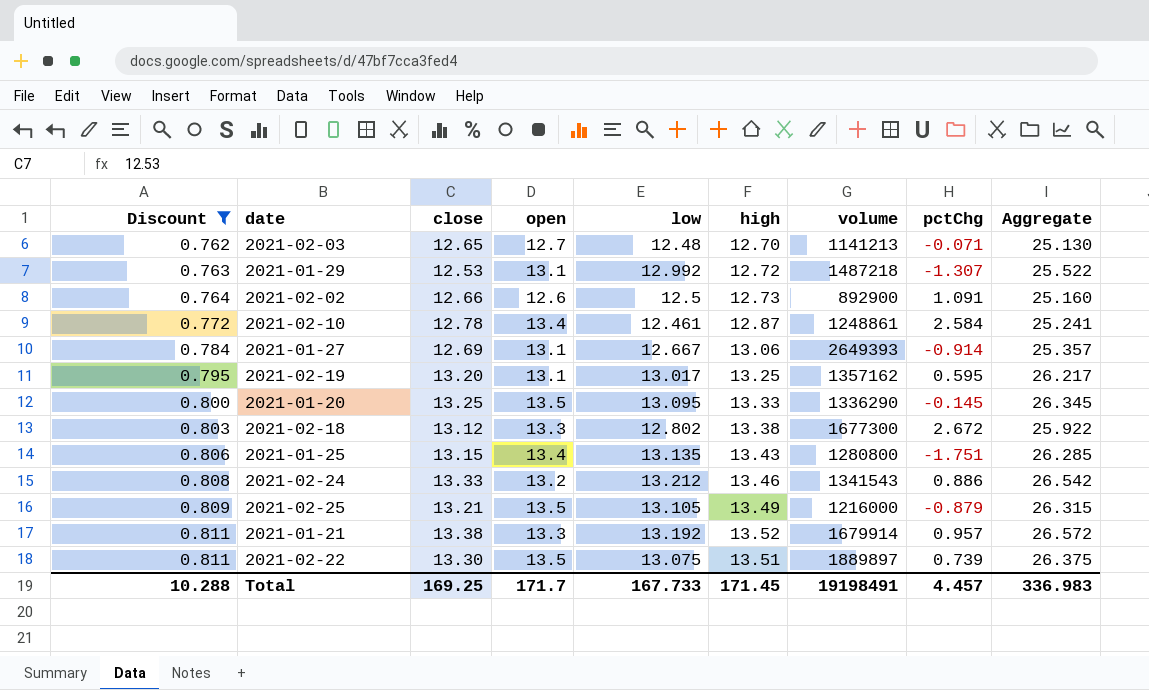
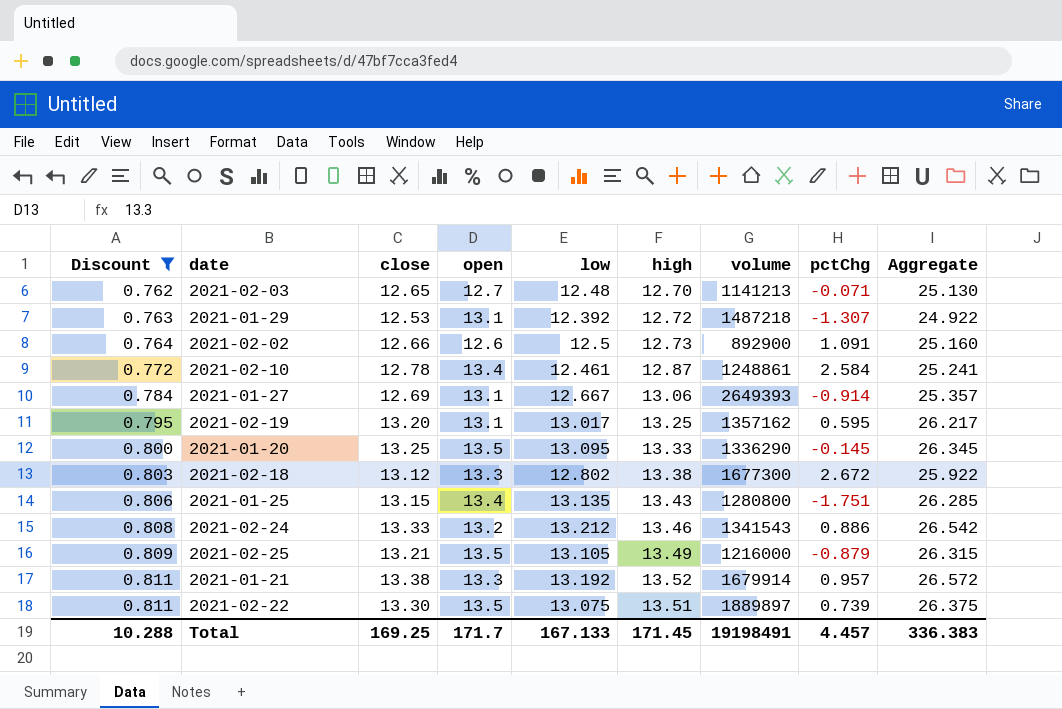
2021-01-29 | low: 12.992 -> 12.392
2021-01-29 | Aggregate: 25.522 -> 24.922
Total | low: 167.733 -> 167.133
Total | Aggregate: 336.983 -> 336.383

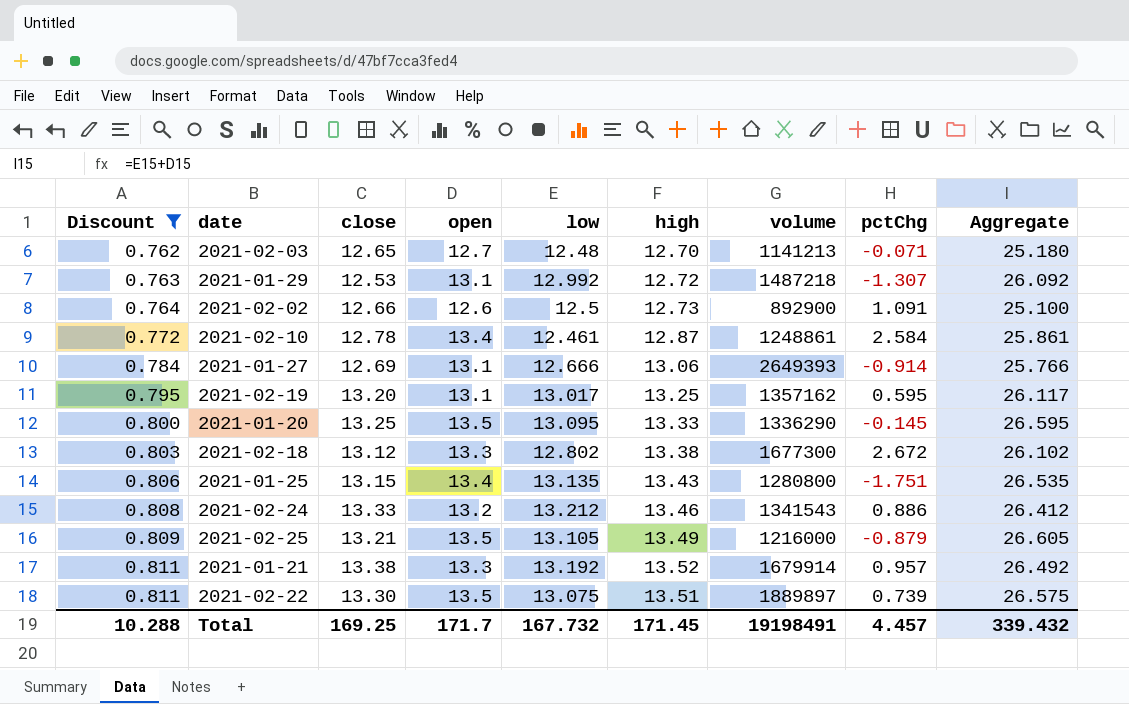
column Aggregate | formula: [close] + [low] -> [open] + [low]
2021-01-29 | low: 12.392 -> 12.992
2021-01-27 | low: 12.667 -> 12.666
Total | low: 167.133 -> 167.732
Total | Aggregate: 336.383 -> 339.432

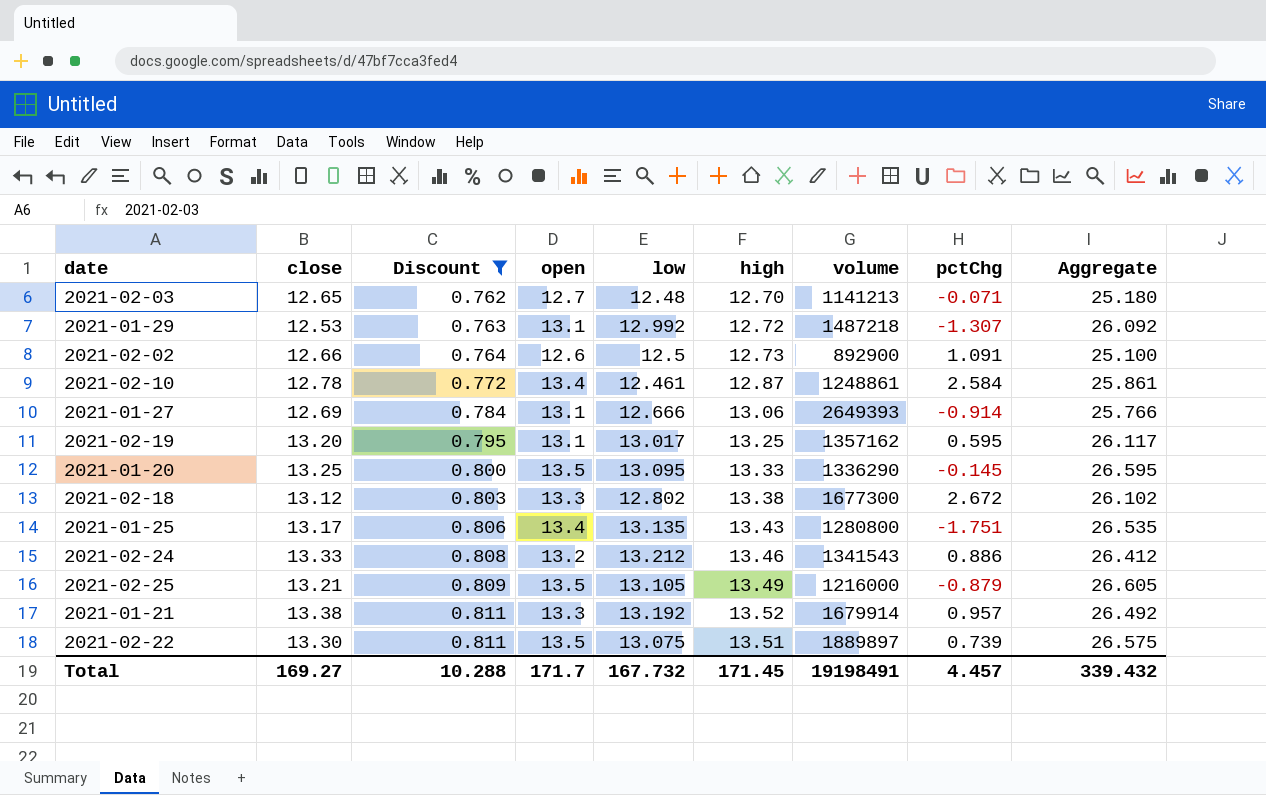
column Discount | position: 1 -> 3
2021-01-25 | close: 13.15 -> 13.17
Total | close: 169.25 -> 169.27

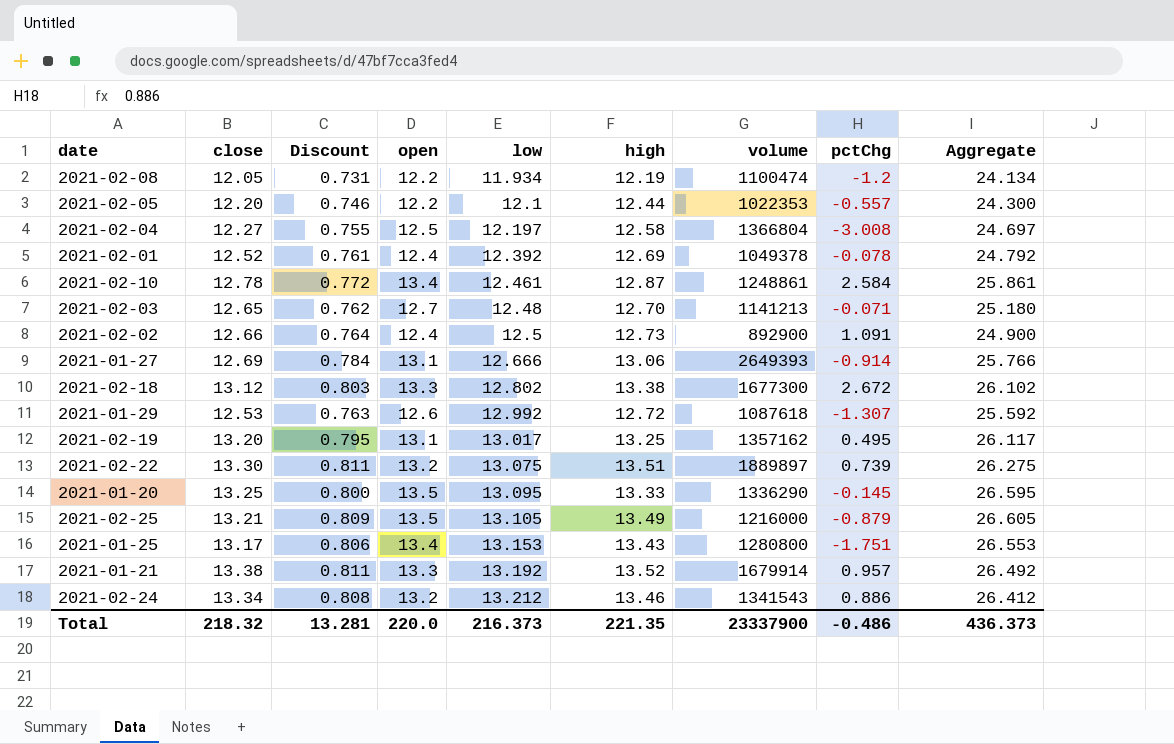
filter: Discount >= 0.762 -> none
row order: Discount ascending -> low ascending
2021-02-02 | open: 12.6 -> 12.4
2021-02-02 | Aggregate: 25.100 -> 24.900
2021-01-29 | open: 13.1 -> 12.6
2021-01-29 | volume: 1487218 -> 1087618
2021-01-29 | Aggregate: 26.092 -> 25.592
2021-02-19 | pctChg: 0.595 -> 0.495
2021-02-22 | open: 13.5 -> 13.2
2021-02-22 | Aggregate: 26.575 -> 26.275
2021-01-25 | low: 13.135 -> 13.153
2021-01-25 | Aggregate: 26.535 -> 26.553
2021-02-24 | close: 13.33 -> 13.34
Total | close: 169.27 -> 218.32
Total | Discount: 10.288 -> 13.281
Total | open: 171.7 -> 220.0
Total | low: 167.732 -> 216.373
Total | high: 171.45 -> 221.35
Total | volume: 19198491 -> 23337900
Total | pctChg: 4.457 -> -0.486
Total | Aggregate: 339.432 -> 436.373

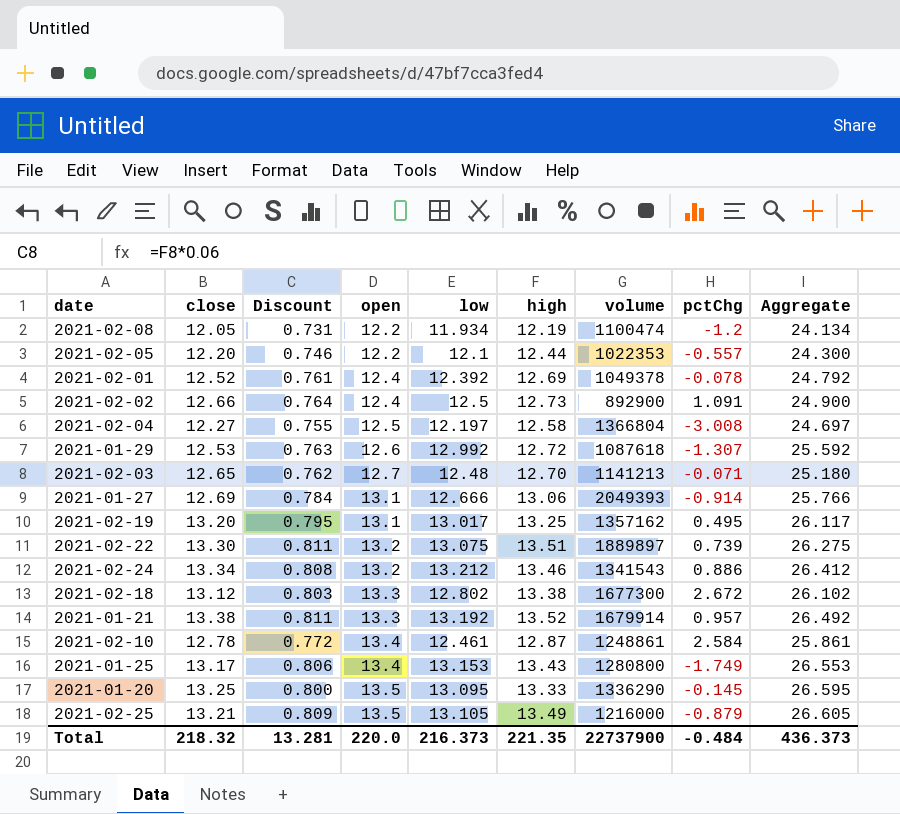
row order: low ascending -> open ascending
2021-01-27 | volume: 2649393 -> 2049393
2021-01-25 | pctChg: -1.751 -> -1.749
Total | volume: 23337900 -> 22737900
Total | pctChg: -0.486 -> -0.484

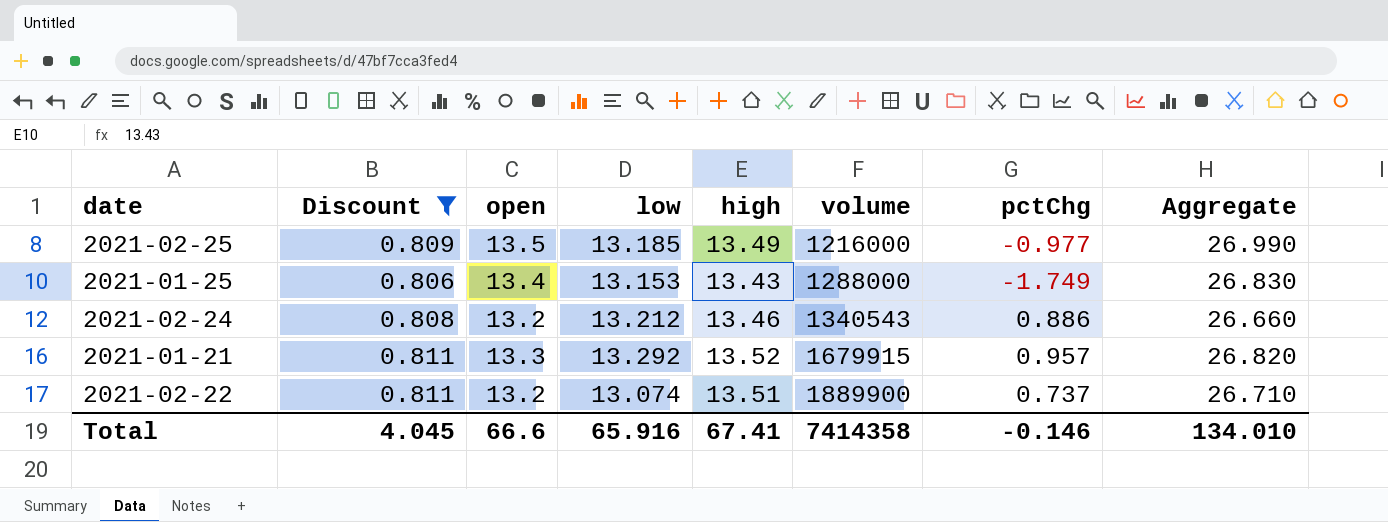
filter: none -> Discount >= 0.806
row order: open ascending -> volume ascending
column close | position: 2 -> none
column Aggregate | formula: [open] + [low] -> [open] + [high]
2021-02-25 | low: 13.105 -> 13.185
2021-02-25 | pctChg: -0.879 -> -0.977
2021-01-25 | volume: 1280800 -> 1288000
2021-02-24 | volume: 1341543 -> 1340543
2021-01-21 | low: 13.192 -> 13.292
2021-01-21 | volume: 1679914 -> 1679915
2021-02-22 | low: 13.075 -> 13.074
2021-02-22 | volume: 1889897 -> 1889900
2021-02-22 | pctChg: 0.739 -> 0.737
Total | Discount: 13.281 -> 4.045
Total | open: 220.0 -> 66.6
Total | low: 216.373 -> 65.916
Total | high: 221.35 -> 67.41
Total | volume: 22737900 -> 7414358
Total | pctChg: -0.484 -> -0.146
Total | Aggregate: 436.373 -> 134.010

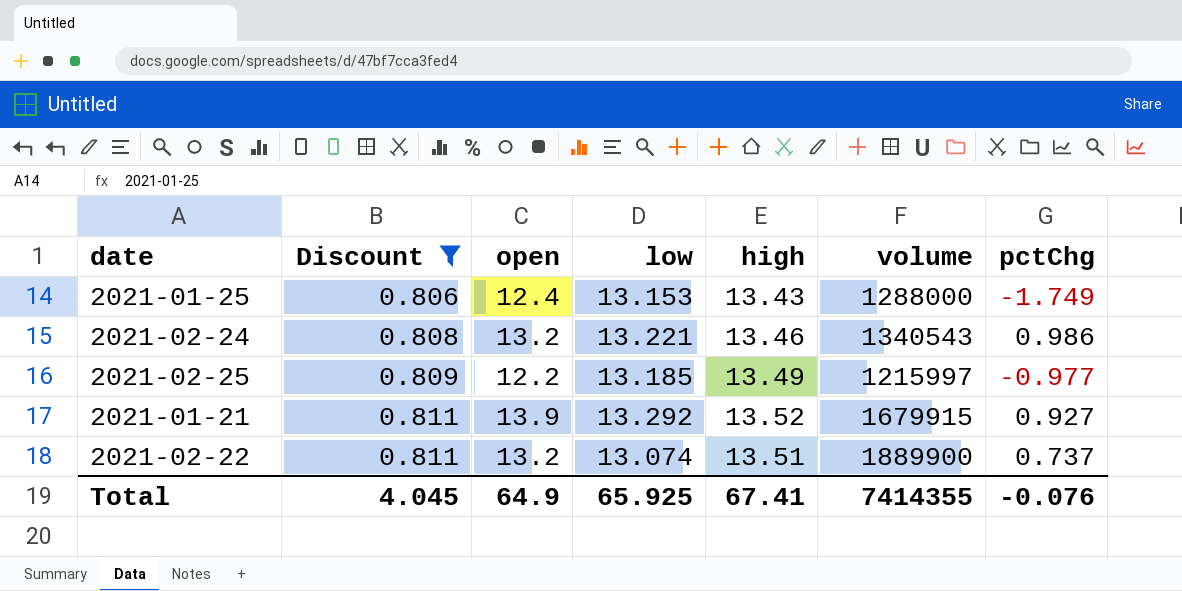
row order: volume ascending -> Discount ascending
column Aggregate | formula: [open] + [high] -> none
2021-01-25 | open: 13.4 -> 12.4
2021-02-24 | low: 13.212 -> 13.221
2021-02-24 | pctChg: 0.886 -> 0.986
2021-02-25 | open: 13.5 -> 12.2
2021-02-25 | volume: 1216000 -> 1215997
2021-01-21 | open: 13.3 -> 13.9
2021-01-21 | pctChg: 0.957 -> 0.927
Total | open: 66.6 -> 64.9
Total | low: 65.916 -> 65.925
Total | volume: 7414358 -> 7414355
Total | pctChg: -0.146 -> -0.076

